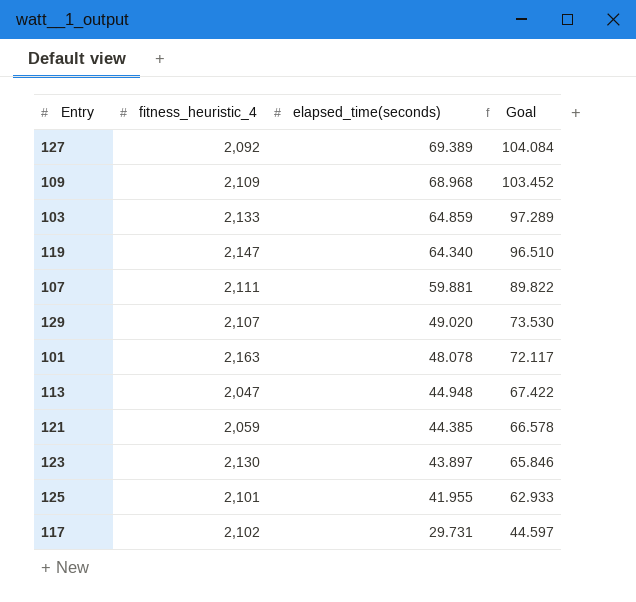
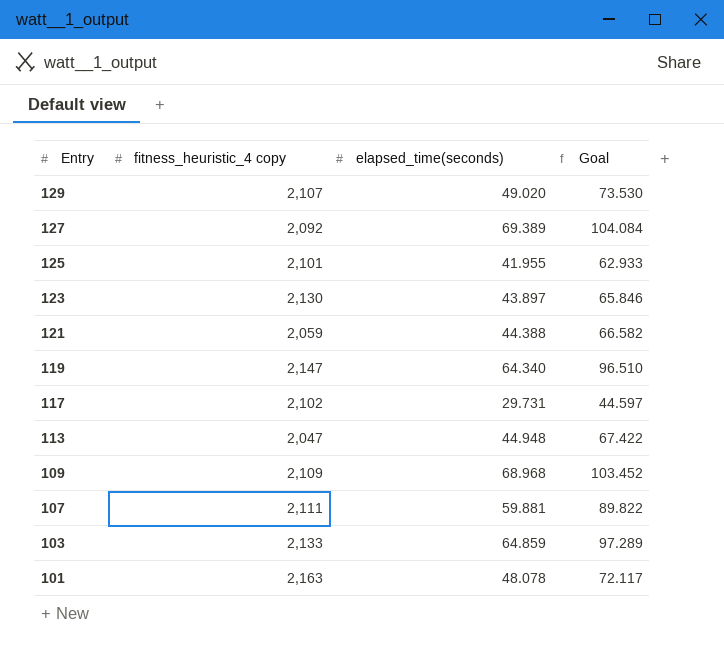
row order: elapsed_time(seconds) descending -> Entry descending
column name: fitness_heuristic_4 -> fitness_heuristic_4 copy
121 | elapsed_time(seconds): 44.385 -> 44.388
121 | Goal: 66.578 -> 66.582

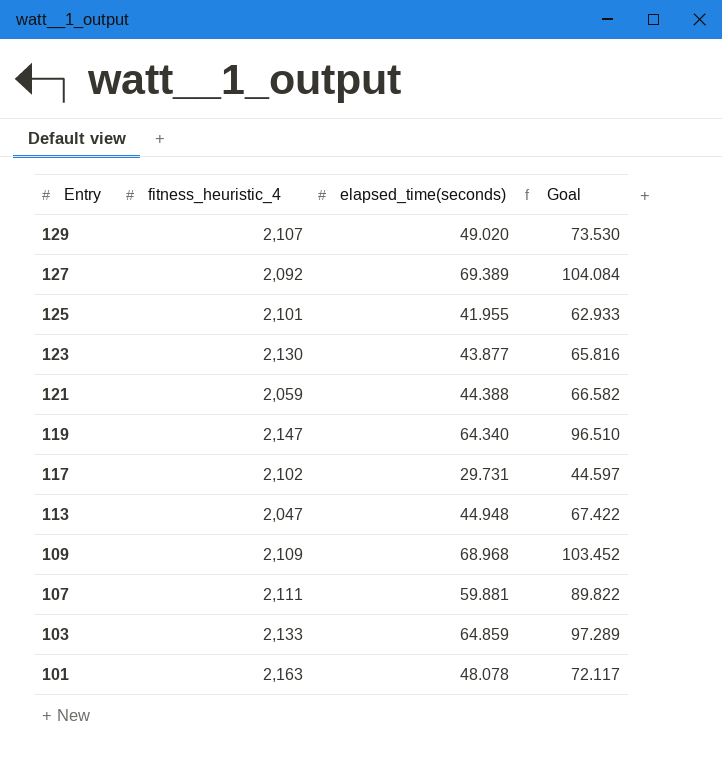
column name: fitness_heuristic_4 copy -> fitness_heuristic_4
123 | elapsed_time(seconds): 43.897 -> 43.877
123 | Goal: 65.846 -> 65.816

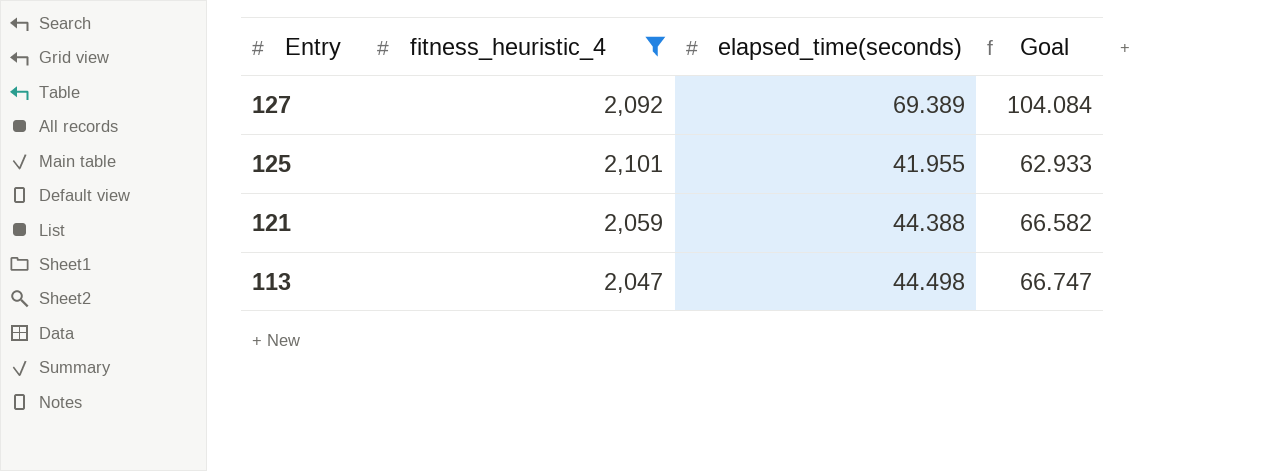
filter: none -> fitness_heuristic_4 <= 2,101
113 | elapsed_time(seconds): 44.948 -> 44.498
113 | Goal: 67.422 -> 66.747

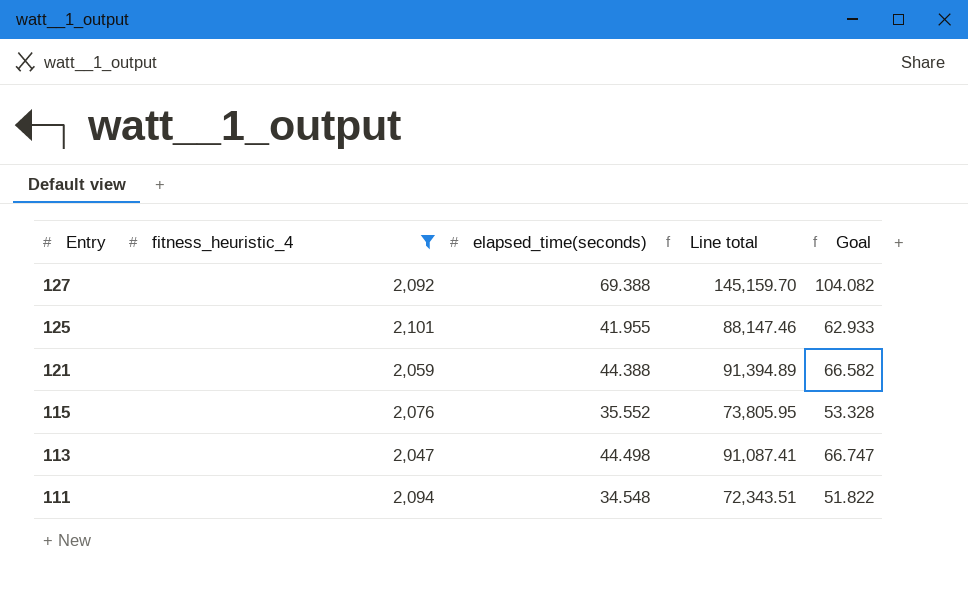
column Line total | formula: none -> [fitness_heuristic_4] * [elapsed_time(seconds)]
127 | elapsed_time(seconds): 69.389 -> 69.388
127 | Goal: 104.084 -> 104.082
row 115: none -> 2,076 | 35.552 | 73,805.95 | 53.328
row 111: none -> 2,094 | 34.548 | 72,343.51 | 51.822

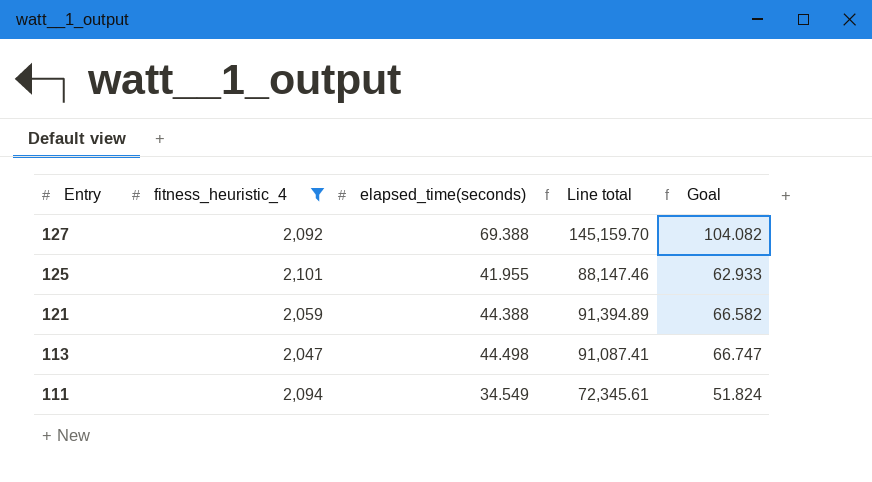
row 115: 2,076 | 35.552 | 73,805.95 | 53.328 -> none
111 | elapsed_time(seconds): 34.548 -> 34.549
111 | Line total: 72,343.51 -> 72,345.61
111 | Goal: 51.822 -> 51.824

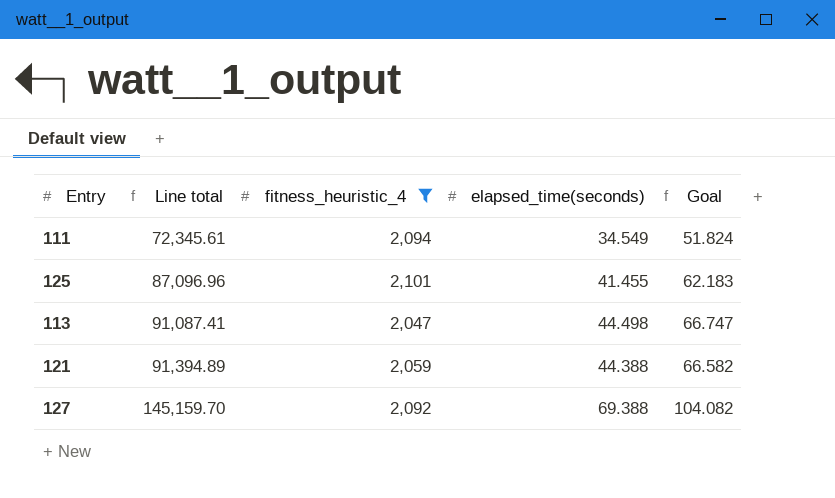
row order: Entry descending -> Line total ascending
column Line total | position: 4 -> 2
125 | Line total: 88,147.46 -> 87,096.96
125 | elapsed_time(seconds): 41.955 -> 41.455
125 | Goal: 62.933 -> 62.183

